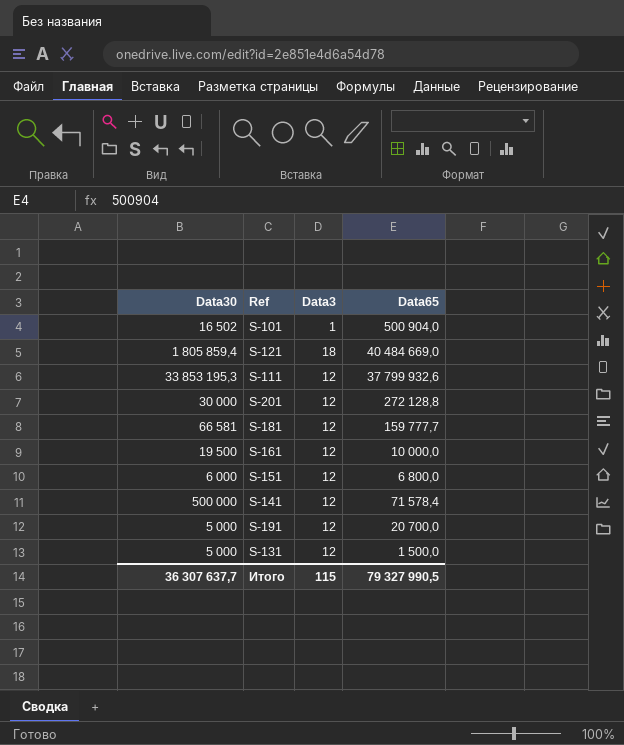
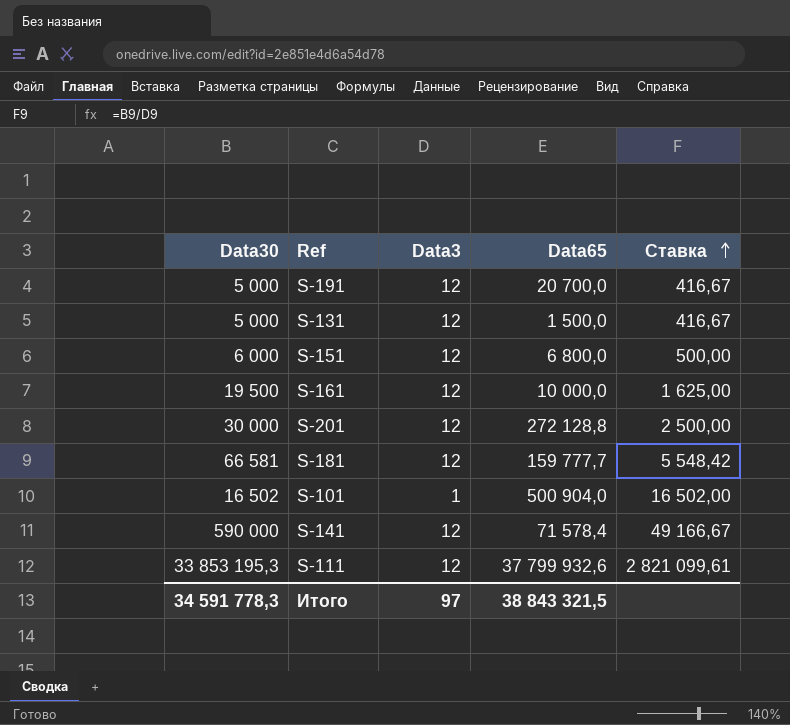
row order: none -> Ставка ascending
column Ставка | formula: none -> [Data30] / [Data3]
row S-121: 1 805 859,4 | 18 | 40 484 669,0 -> none
S-141 | Data30: 500 000 -> 590 000
Итого | Data30: 36 307 637,7 -> 34 591 778,3
Итого | Data3: 115 -> 97
Итого | Data65: 79 327 990,5 -> 38 843 321,5

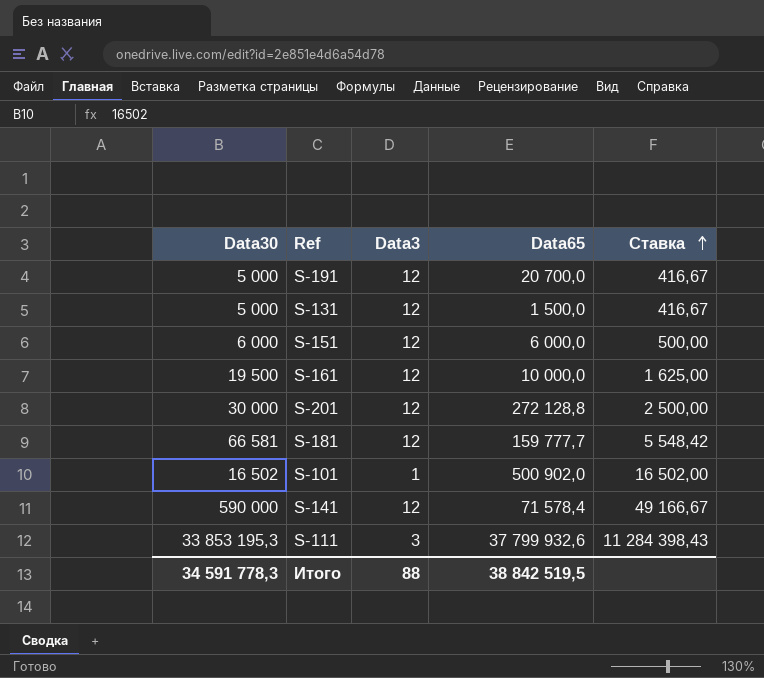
S-151 | Data65: 6 800,0 -> 6 000,0
S-101 | Data65: 500 904,0 -> 500 902,0
S-111 | Data3: 12 -> 3
S-111 | Ставка: 2 821 099,61 -> 11 284 398,43
Итого | Data3: 97 -> 88
Итого | Data65: 38 843 321,5 -> 38 842 519,5

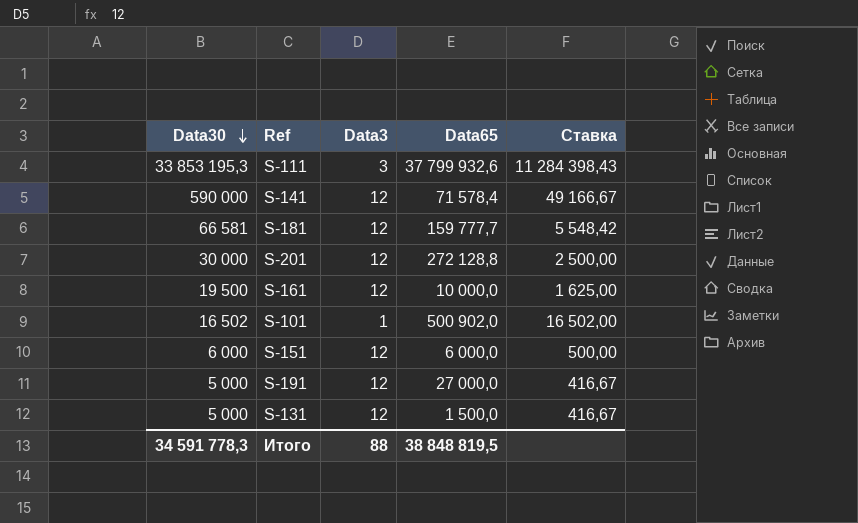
row order: Ставка ascending -> Data30 descending
S-191 | Data65: 20 700,0 -> 27 000,0
Итого | Data65: 38 842 519,5 -> 38 848 819,5

